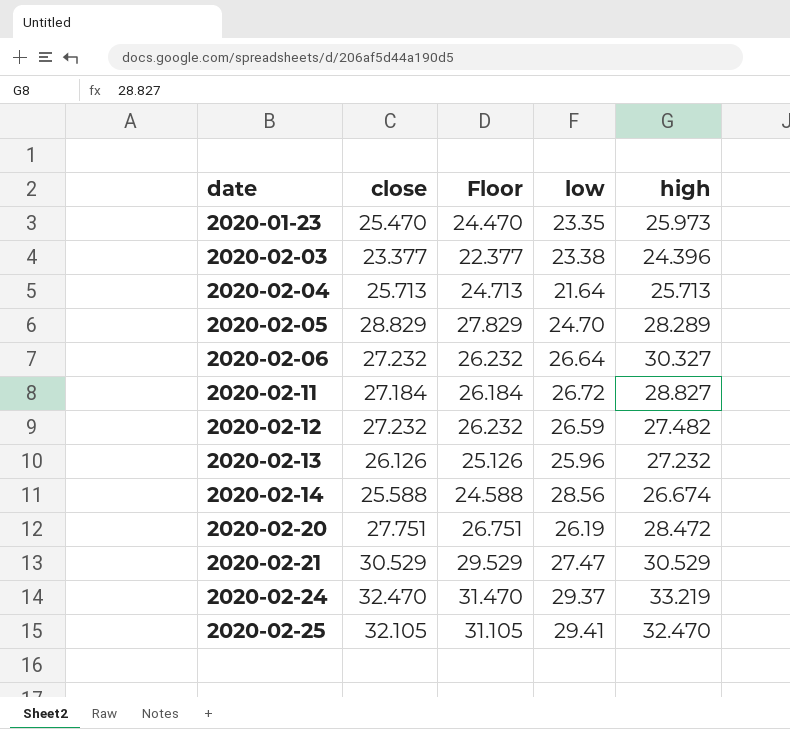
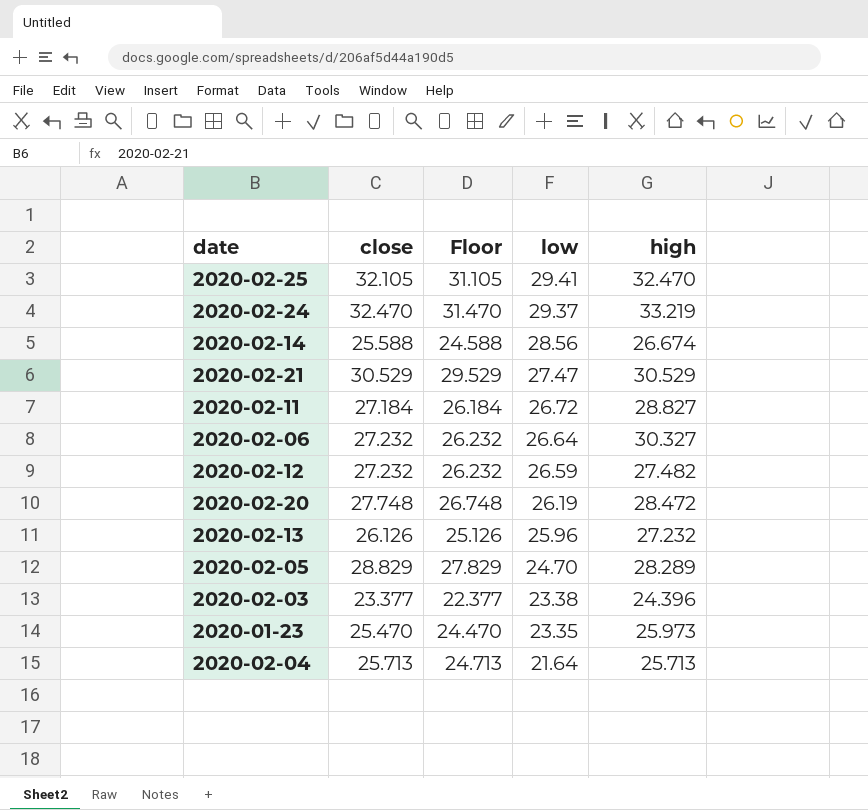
row order: date ascending -> low descending
2020-02-20 | close: 27.751 -> 27.748
2020-02-20 | Floor: 26.751 -> 26.748

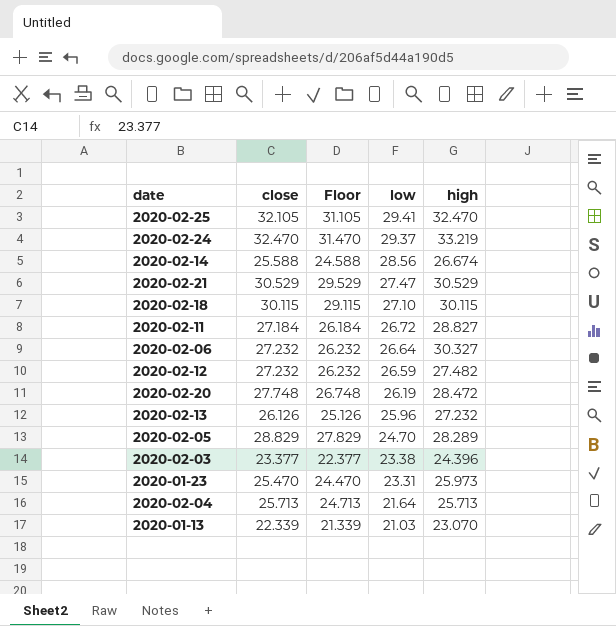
row 2020-02-18: none -> 30.115 | 29.115 | 27.10 | 30.115
2020-01-23 | low: 23.35 -> 23.31
row 2020-01-13: none -> 22.339 | 21.339 | 21.03 | 23.070

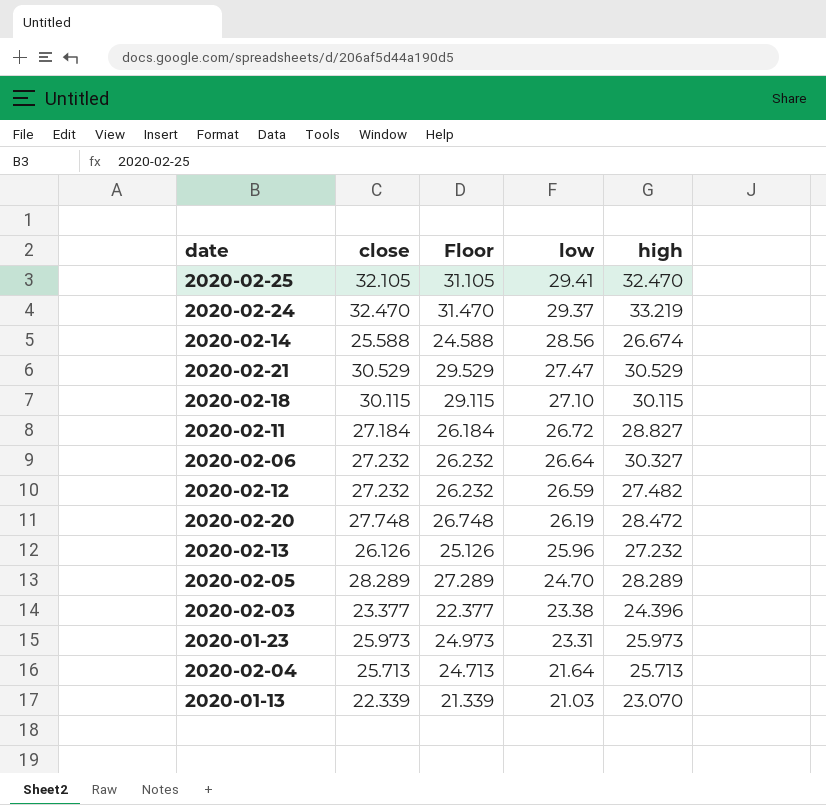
2020-02-05 | close: 28.829 -> 28.289
2020-02-05 | Floor: 27.829 -> 27.289
2020-01-23 | close: 25.470 -> 25.973
2020-01-23 | Floor: 24.470 -> 24.973

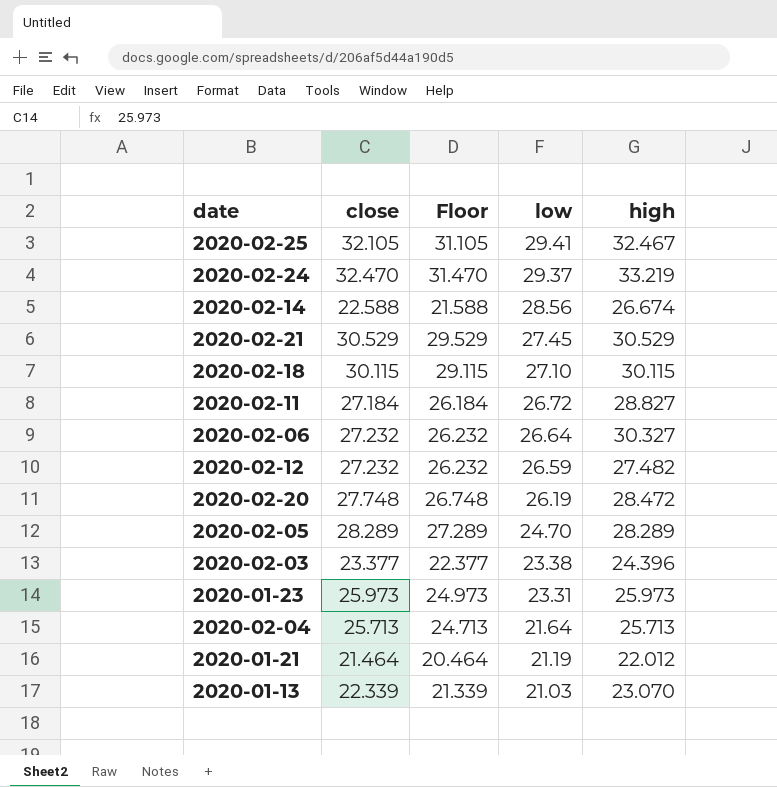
row 2020-02-13: 26.126 | 25.126 | 25.96 | 27.232 -> none
2020-02-25 | high: 32.470 -> 32.467
2020-02-14 | close: 25.588 -> 22.588
2020-02-14 | Floor: 24.588 -> 21.588
2020-02-21 | low: 27.47 -> 27.45
row 2020-01-21: none -> 21.464 | 20.464 | 21.19 | 22.012

